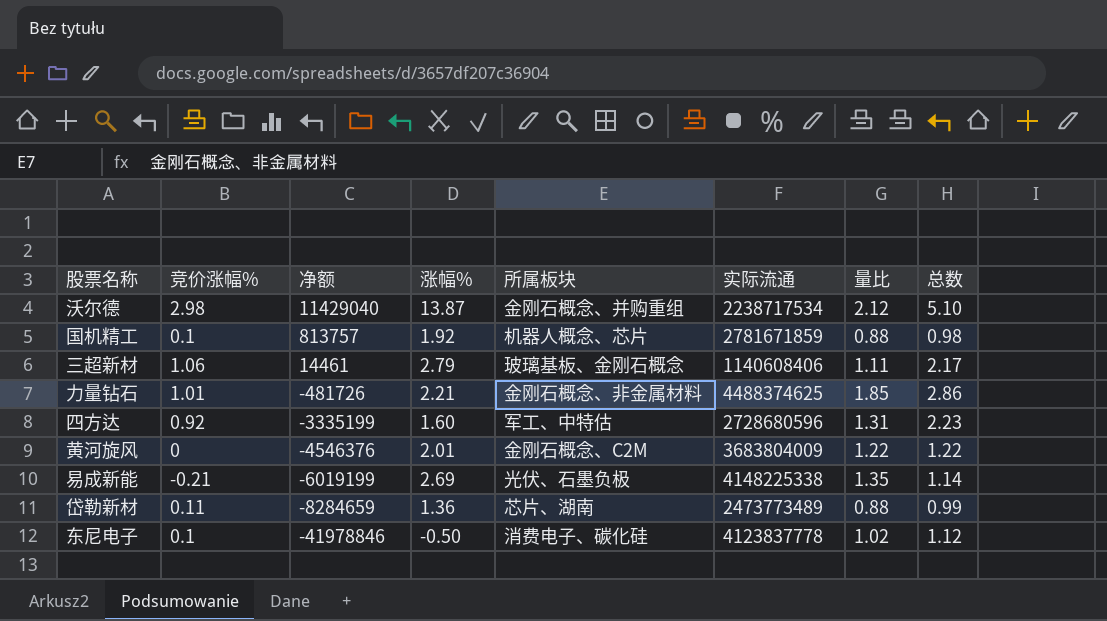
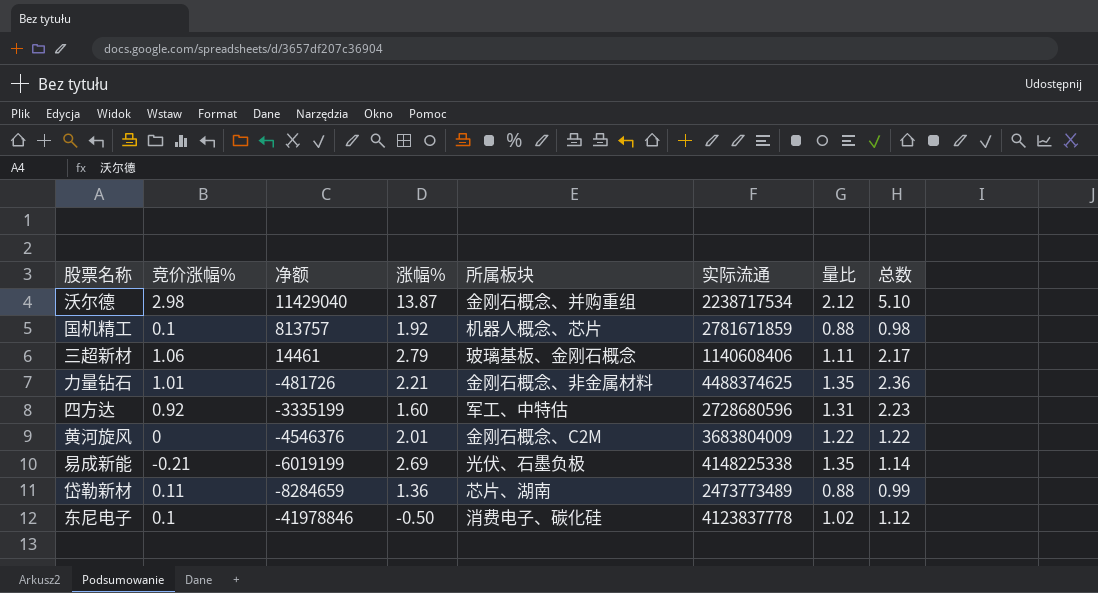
力量钻石 | 量比: 1.85 -> 1.35
力量钻石 | 总数: 2.86 -> 2.36

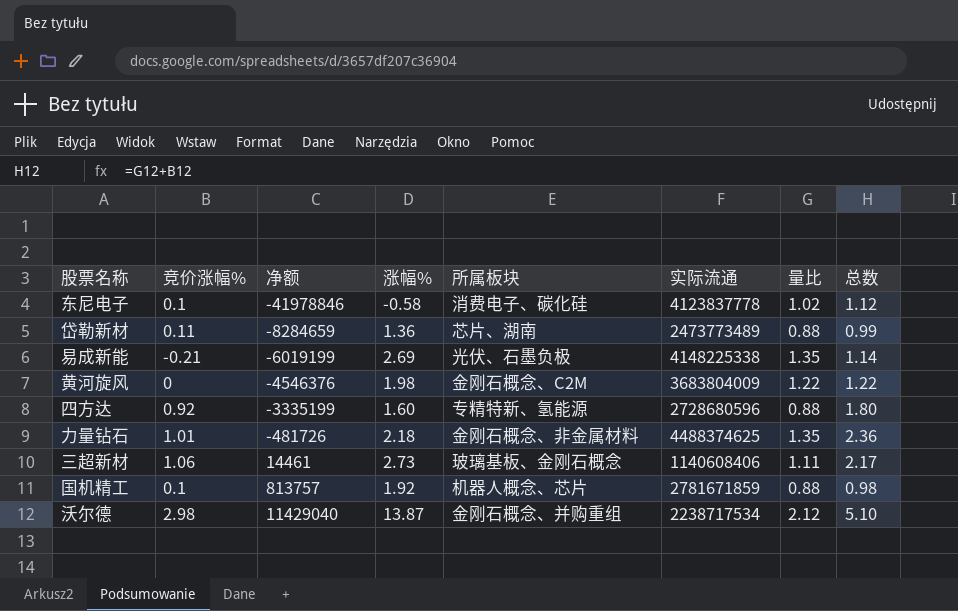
row order: 净额 descending -> 净额 ascending
东尼电子 | 涨幅%: -0.50 -> -0.58
黄河旋风 | 涨幅%: 2.01 -> 1.98
四方达 | 所属板块: 军工、中特估 -> 专精特新、氢能源
四方达 | 量比: 1.31 -> 0.88
四方达 | 总数: 2.23 -> 1.80
力量钻石 | 涨幅%: 2.21 -> 2.18
三超新材 | 涨幅%: 2.79 -> 2.73

